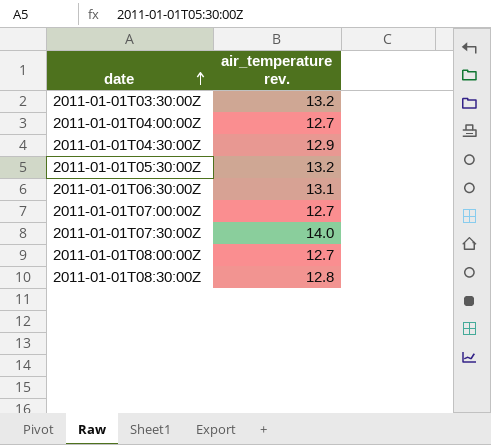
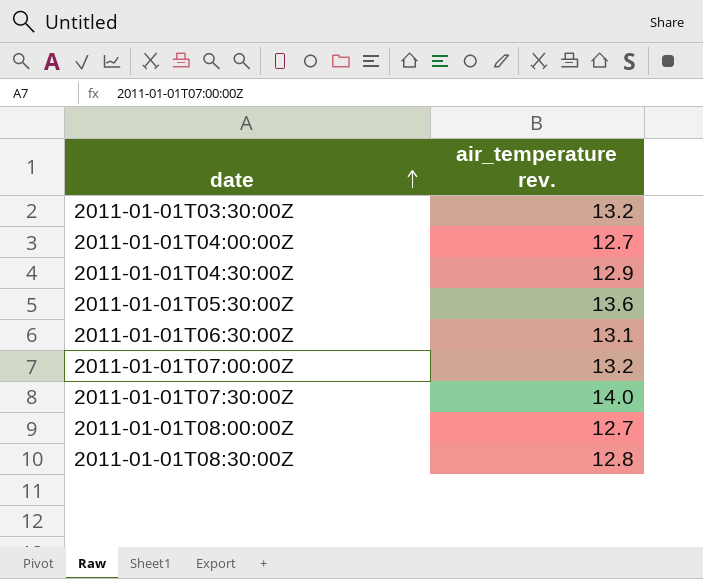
2011-01-01T05:30:00Z | air_temperature rev.: 13.2 -> 13.6
2011-01-01T07:00:00Z | air_temperature rev.: 12.7 -> 13.2

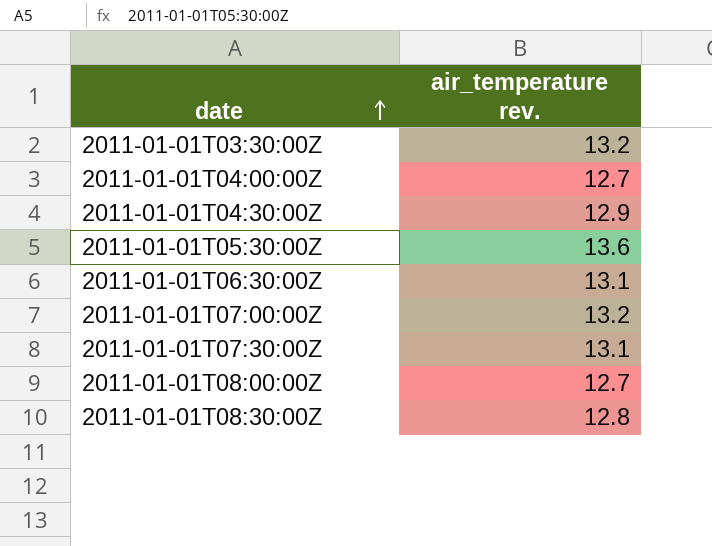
2011-01-01T07:30:00Z | air_temperature rev.: 14.0 -> 13.1

